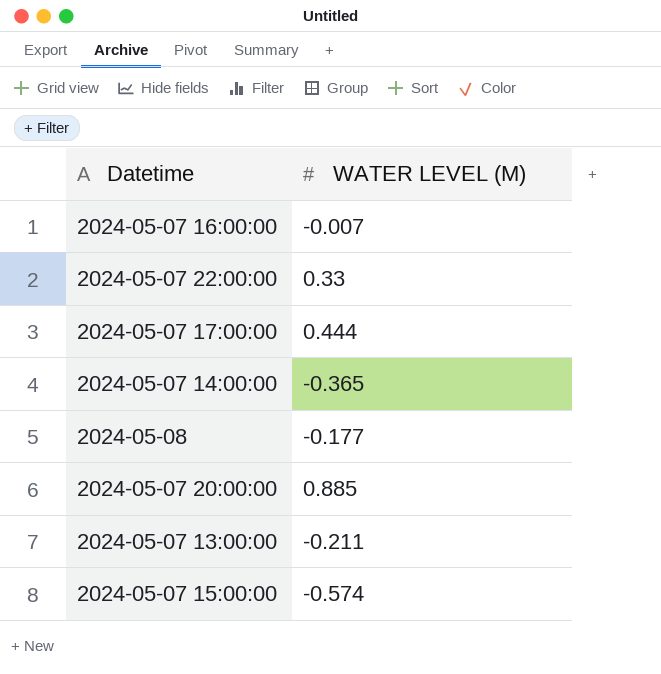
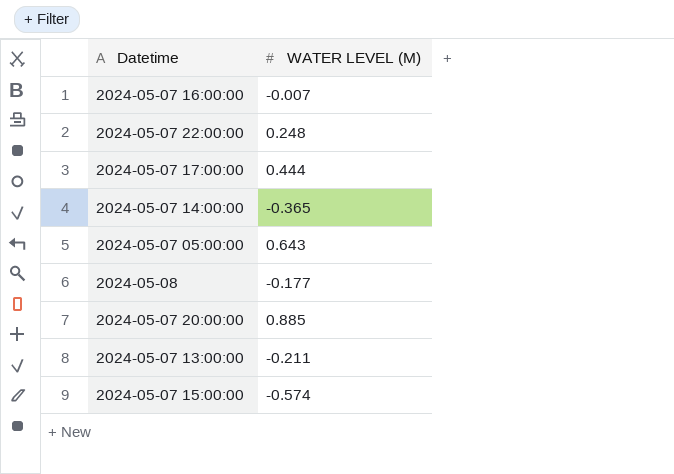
2024-05-07 22:00:00 | WATER LEVEL (M): 0.33 -> 0.248
row 2024-05-07 05:00:00: none -> 0.643

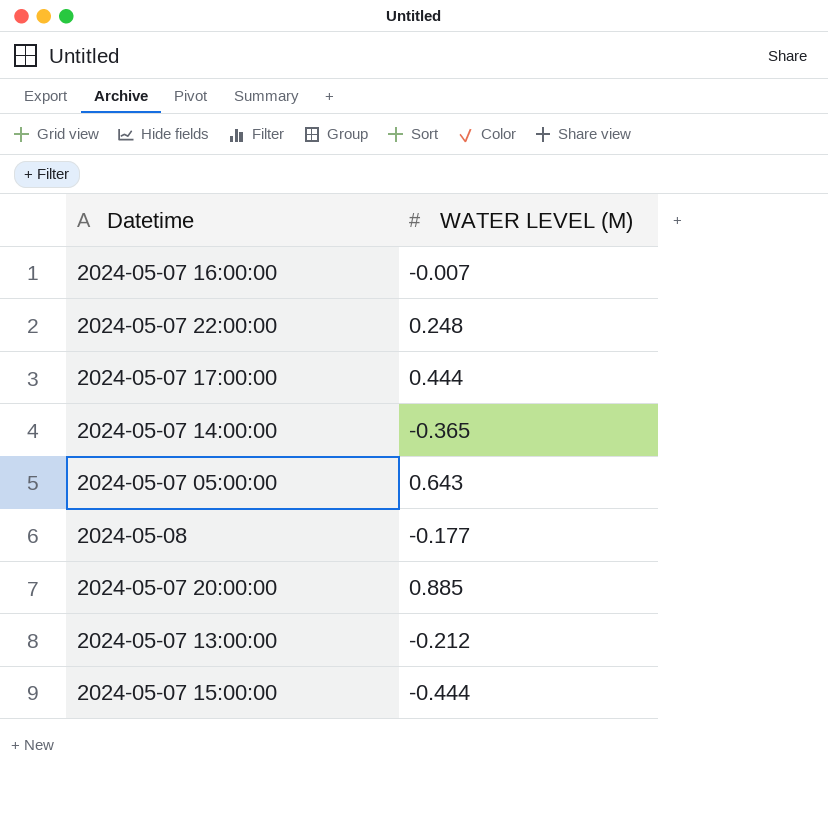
2024-05-07 13:00:00 | WATER LEVEL (M): -0.211 -> -0.212
2024-05-07 15:00:00 | WATER LEVEL (M): -0.574 -> -0.444

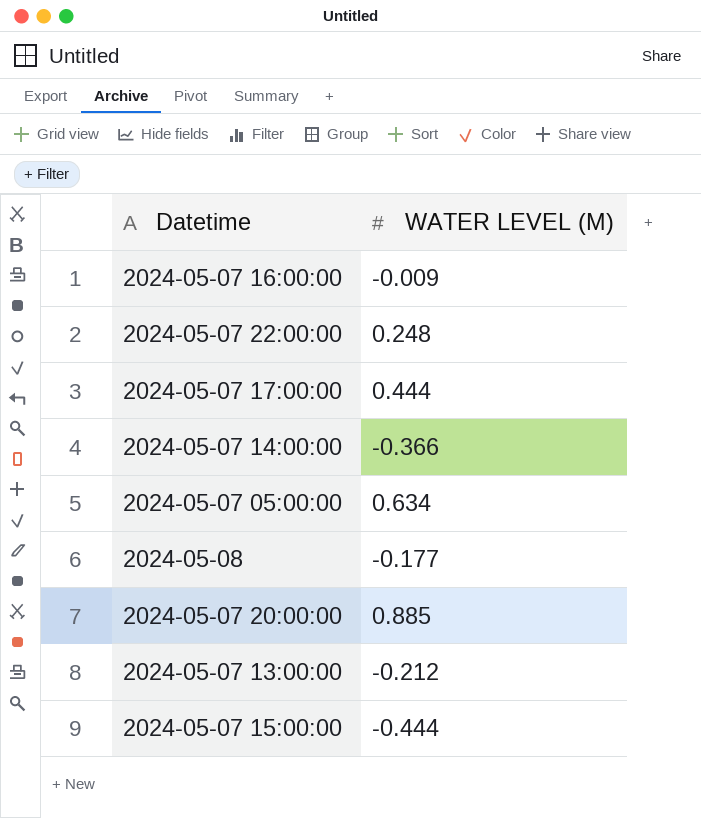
2024-05-07 16:00:00 | WATER LEVEL (M): -0.007 -> -0.009
2024-05-07 14:00:00 | WATER LEVEL (M): -0.365 -> -0.366
2024-05-07 05:00:00 | WATER LEVEL (M): 0.643 -> 0.634

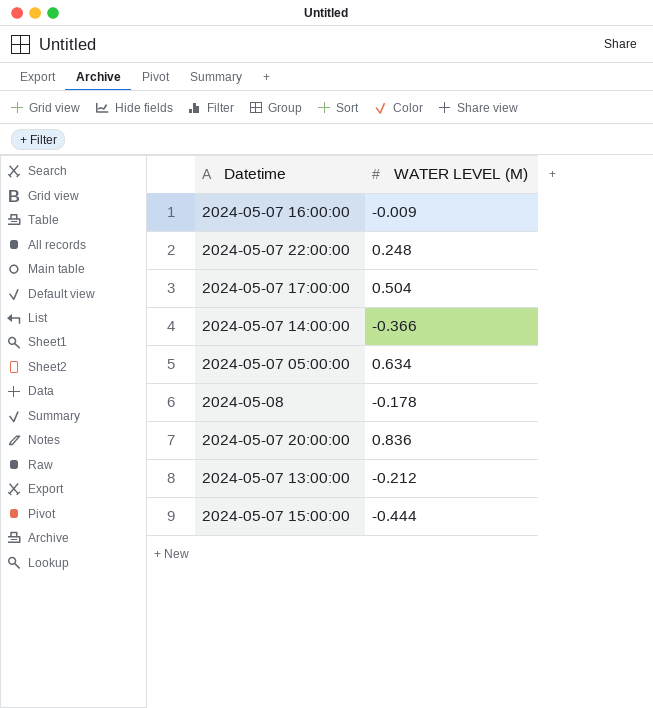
2024-05-07 17:00:00 | WATER LEVEL (M): 0.444 -> 0.504
2024-05-08 | WATER LEVEL (M): -0.177 -> -0.178
2024-05-07 20:00:00 | WATER LEVEL (M): 0.885 -> 0.836

